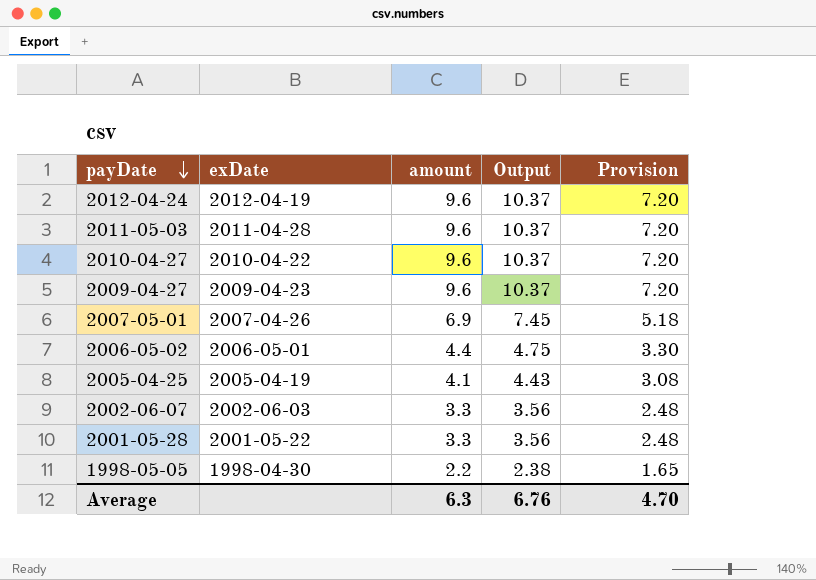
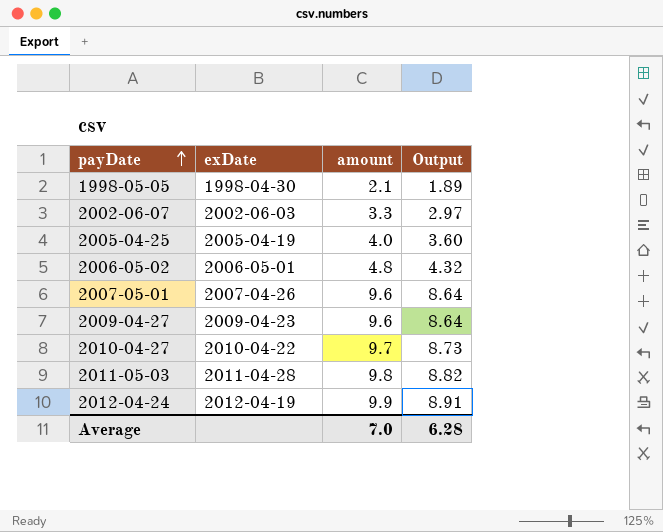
row order: payDate descending -> payDate ascending
column Provision | formula: [amount] * 0.75 -> none
column Output | formula: [amount] * 1.08 -> [amount] * 0.9
row 2001-05-28: 2001-05-22 | 3.3 | 3.56 | 2.48 -> none
1998-05-05 | amount: 2.2 -> 2.1
2005-04-25 | amount: 4.1 -> 4.0
2006-05-02 | amount: 4.4 -> 4.8
2007-05-01 | amount: 6.9 -> 9.6
2010-04-27 | amount: 9.6 -> 9.7
2011-05-03 | amount: 9.6 -> 9.8
2012-04-24 | amount: 9.6 -> 9.9
Average | amount: 6.3 -> 7.0
Average | Output: 6.76 -> 6.28

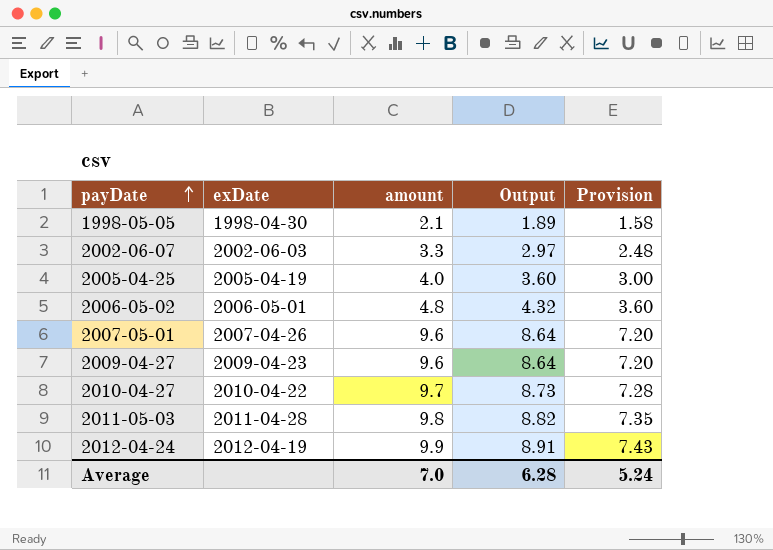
column Provision | formula: none -> [amount] * 0.75

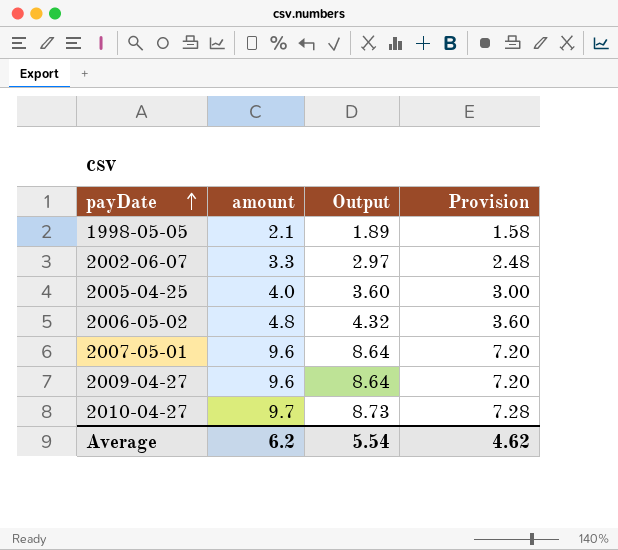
column exDate | position: 2 -> none
row 2011-05-03: 2011-04-28 | 9.8 | 8.82 | 7.35 -> none
row 2012-04-24: 2012-04-19 | 9.9 | 8.91 | 7.43 -> none
Average | amount: 7.0 -> 6.2
Average | Output: 6.28 -> 5.54
Average | Provision: 5.24 -> 4.62

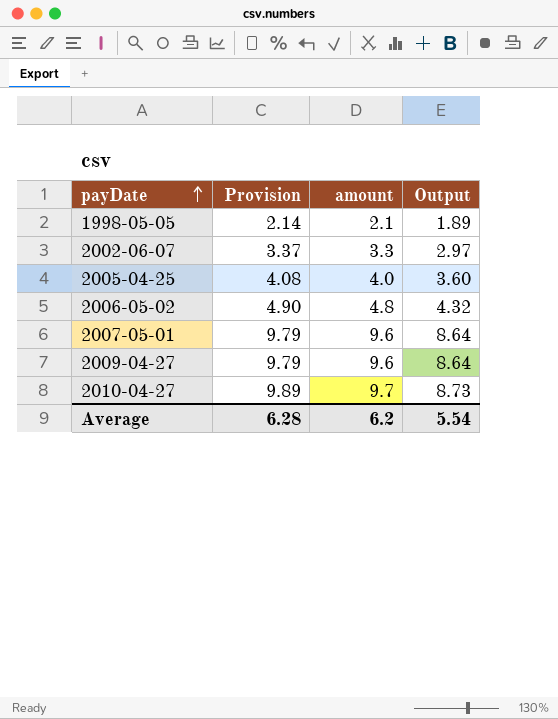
column Provision | formula: [amount] * 0.75 -> [amount] * 1.02
column Provision | position: 4 -> 2
Average | Provision: 4.62 -> 6.28

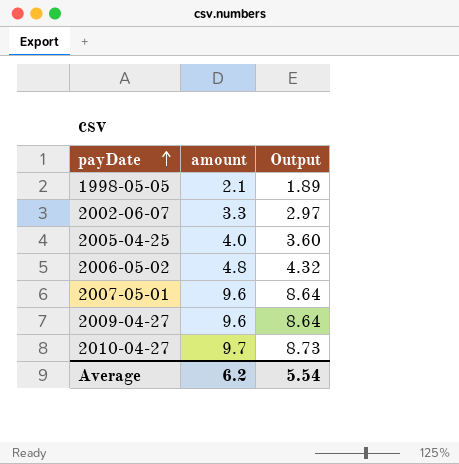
column Provision | formula: [amount] * 1.02 -> none

